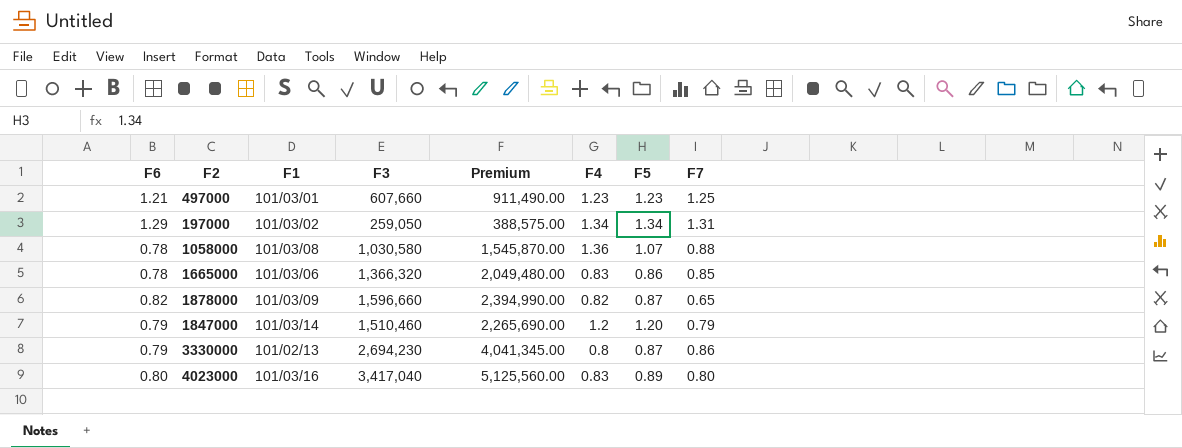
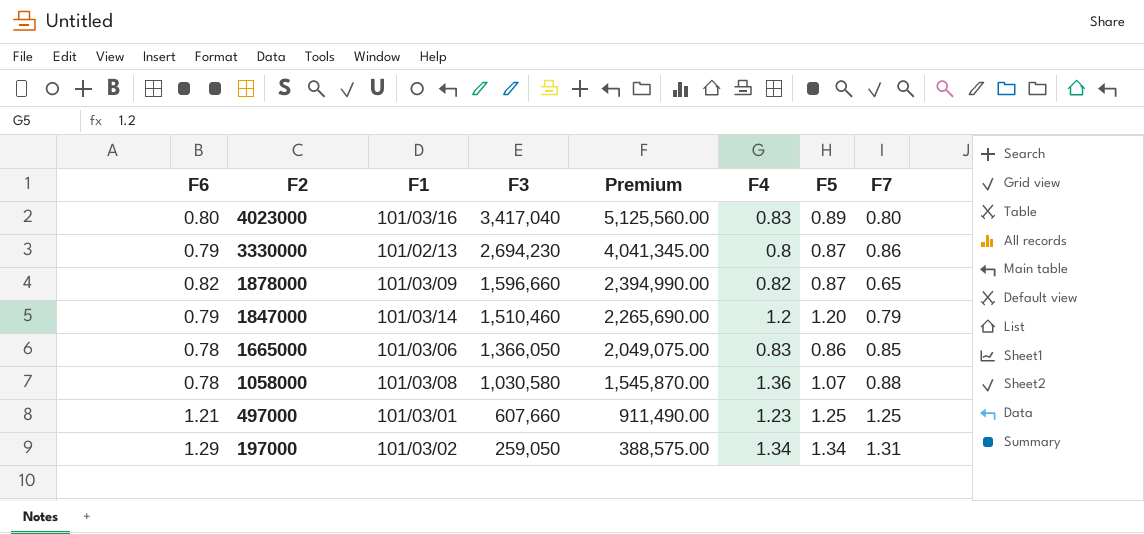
row order: none -> F2 descending
1665000 | F3: 1,366,320 -> 1,366,050
1665000 | Premium: 2,049,480.00 -> 2,049,075.00
497000 | F5: 1.23 -> 1.25

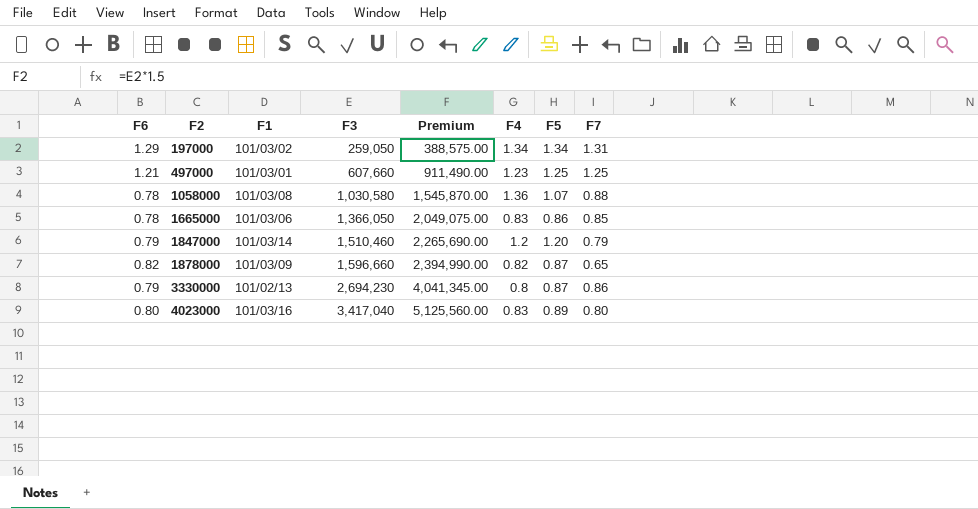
row order: F2 descending -> F2 ascending

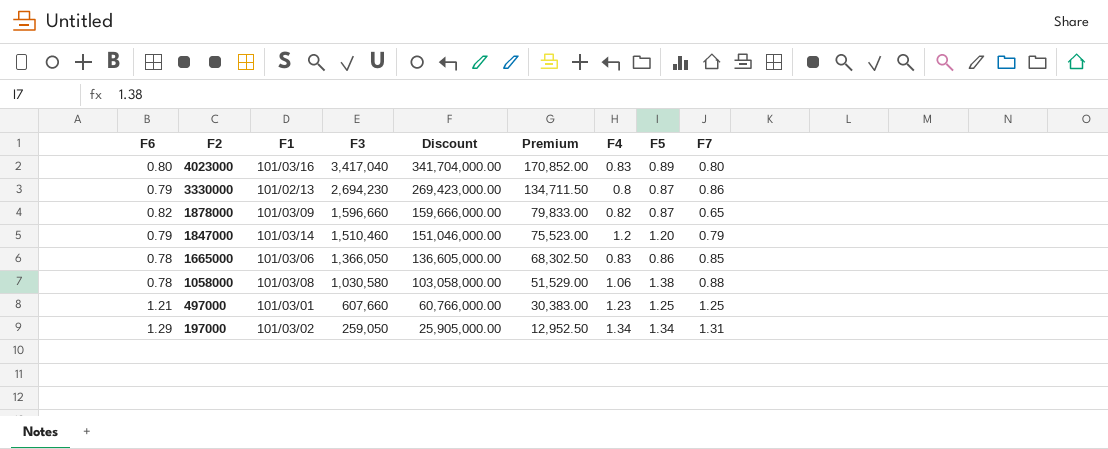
row order: F2 ascending -> F2 descending
column Discount | formula: none -> [F3] * 100
column Premium | formula: [F3] * 1.5 -> [F3] * 0.05
1058000 | F4: 1.36 -> 1.06
1058000 | F5: 1.07 -> 1.38

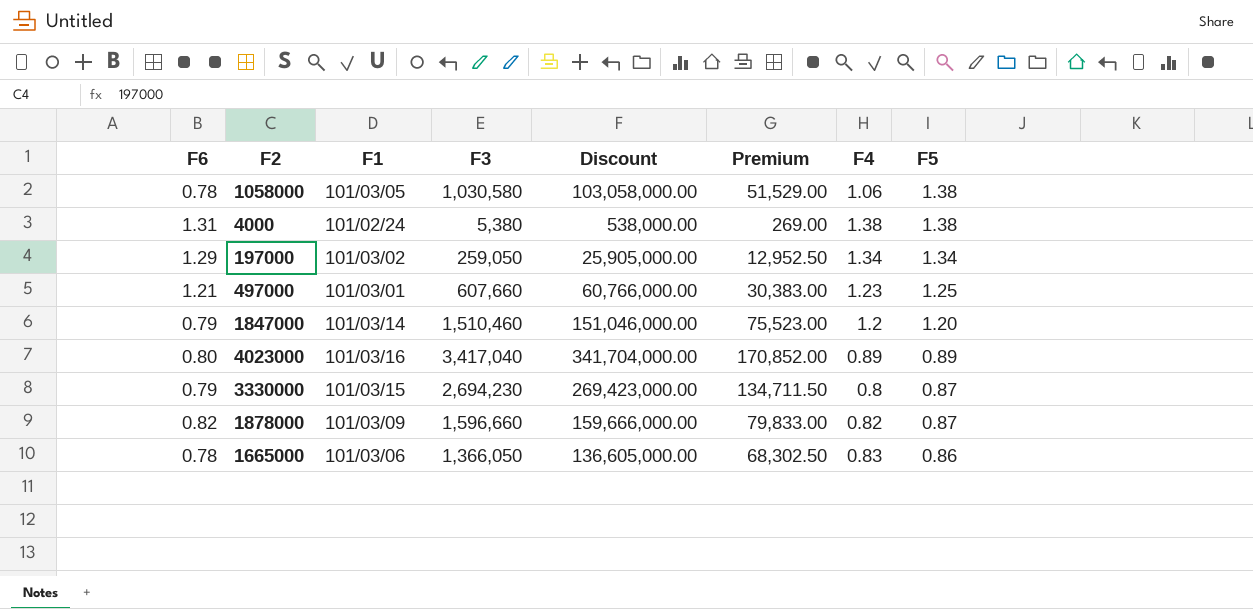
row order: F2 descending -> F5 descending
column F7 | position: 9 -> none
1058000 | F1: 101/03/08 -> 101/03/05
row 4000: none -> 1.31 | 101/02/24 | 5,380 | 538,000.00 | 269.00 | 1.38 | 1.38
4023000 | F4: 0.83 -> 0.89
3330000 | F1: 101/02/13 -> 101/03/15

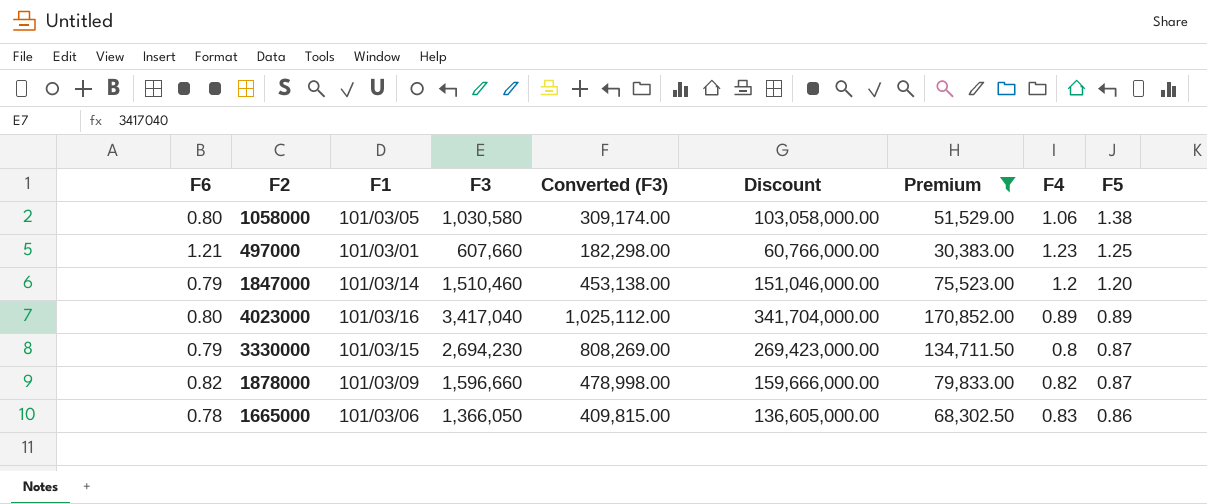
filter: none -> Premium >= 30,383.00
column Converted (F3) | formula: none -> [F3] * 0.3
1058000 | F6: 0.78 -> 0.80

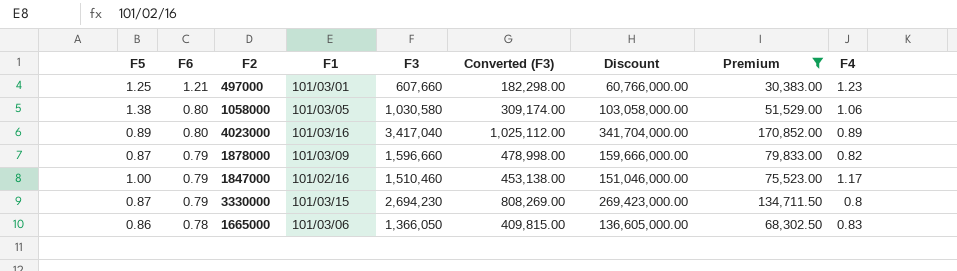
row order: F5 descending -> F6 descending
column F5 | position: 9 -> 1
1878000 | F6: 0.82 -> 0.79
1847000 | F5: 1.20 -> 1.00
1847000 | F1: 101/03/14 -> 101/02/16
1847000 | F4: 1.2 -> 1.17

